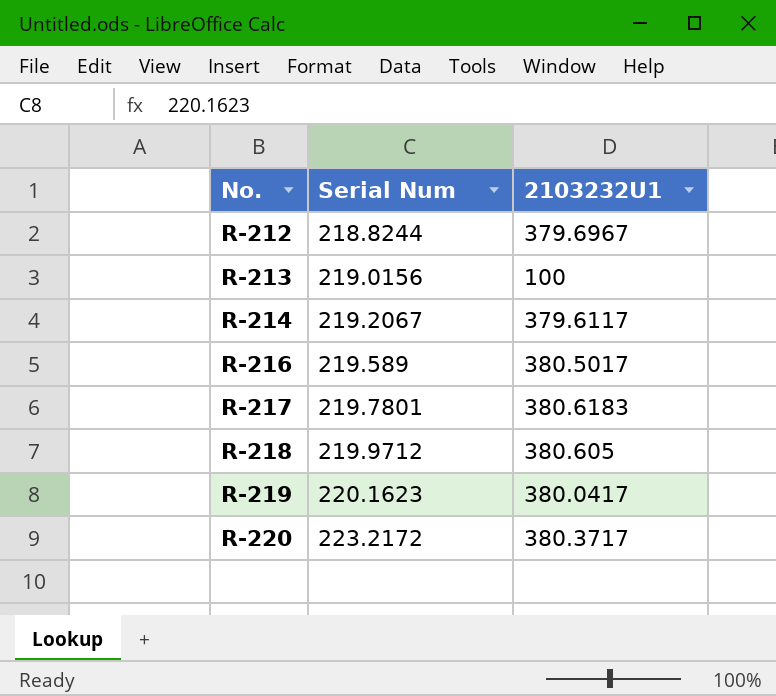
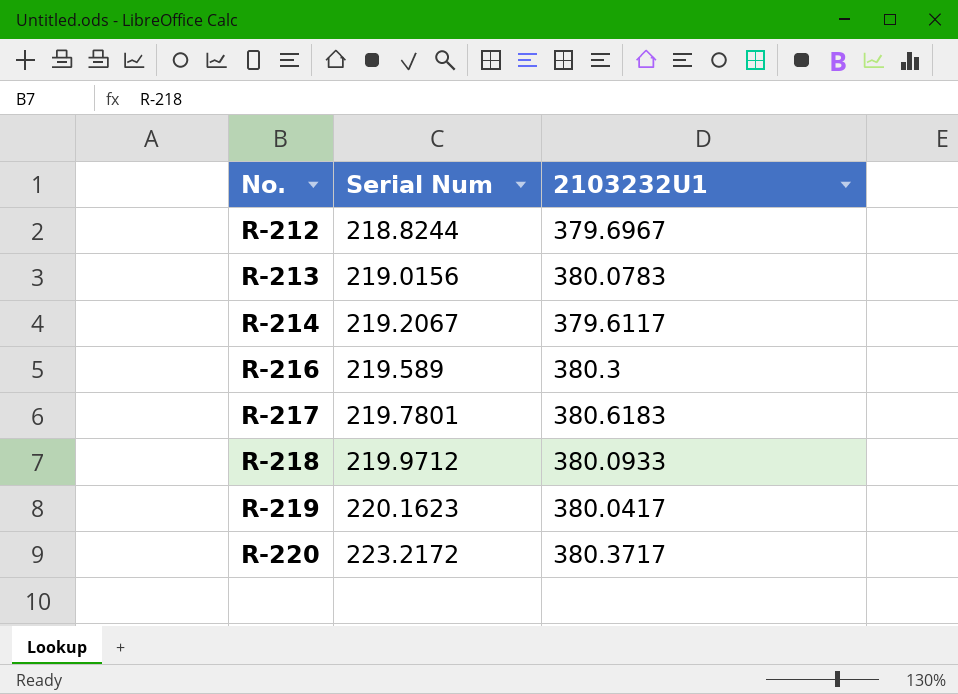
R-213 | 2103232U1: 100 -> 380.0783
R-216 | 2103232U1: 380.5017 -> 380.3
R-218 | 2103232U1: 380.605 -> 380.0933

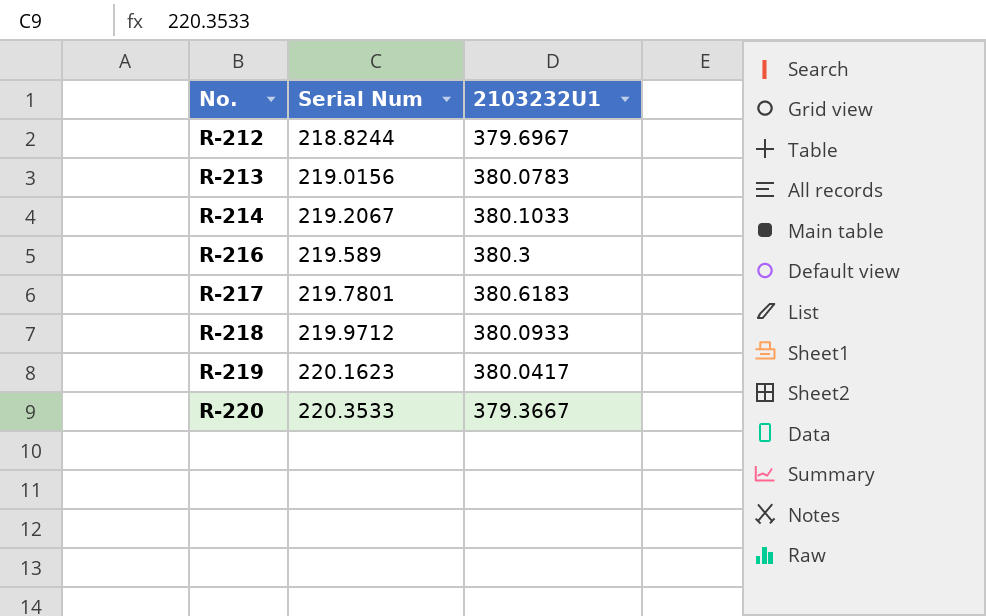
R-214 | 2103232U1: 379.6117 -> 380.1033
R-220 | Serial Num: 223.2172 -> 220.3533
R-220 | 2103232U1: 380.3717 -> 379.3667

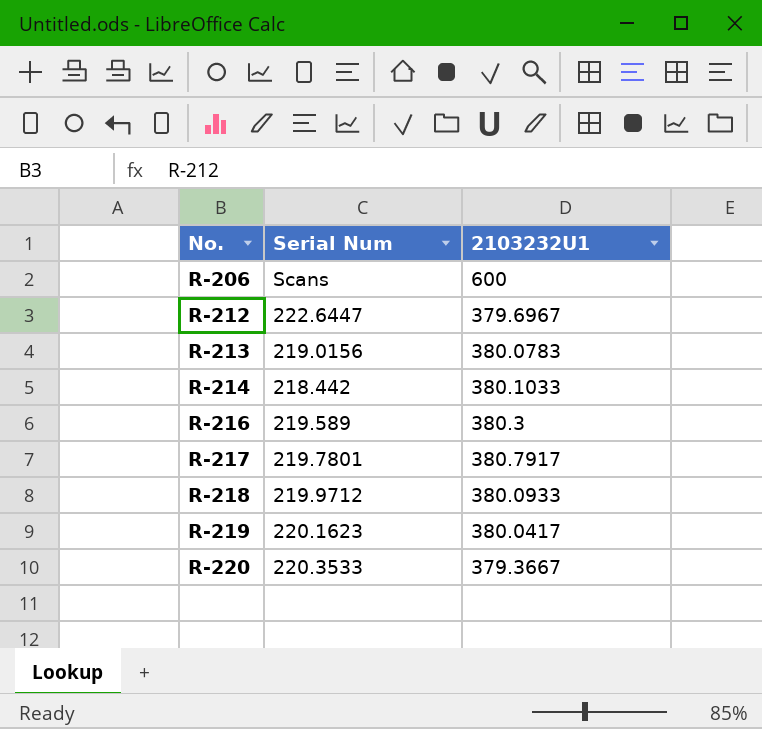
row R-206: none -> Scans | 600
R-212 | Serial Num: 218.8244 -> 222.6447
R-214 | Serial Num: 219.2067 -> 218.442
R-217 | 2103232U1: 380.6183 -> 380.7917

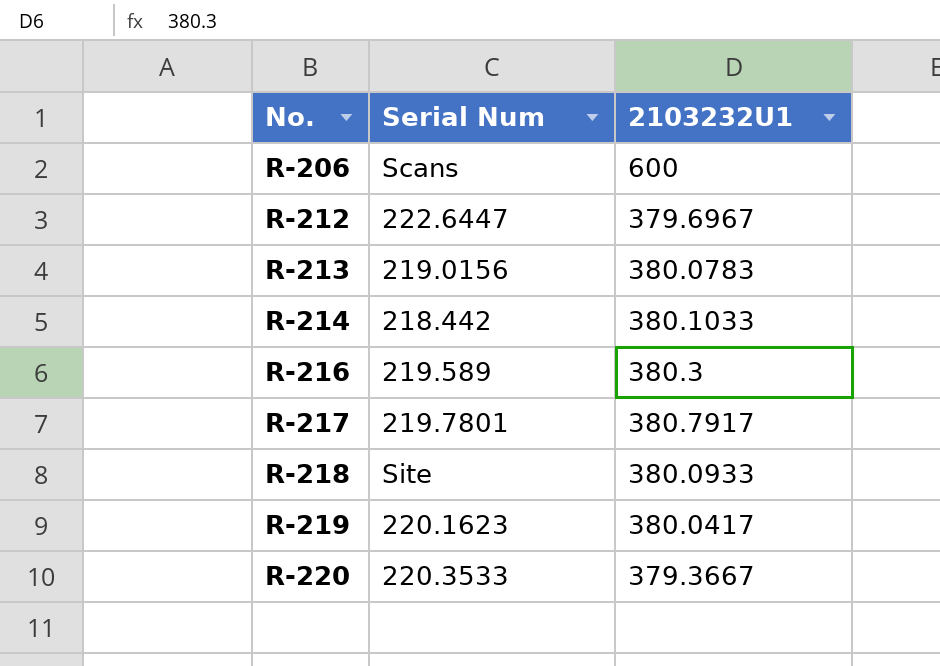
R-218 | Serial Num: 219.9712 -> Site

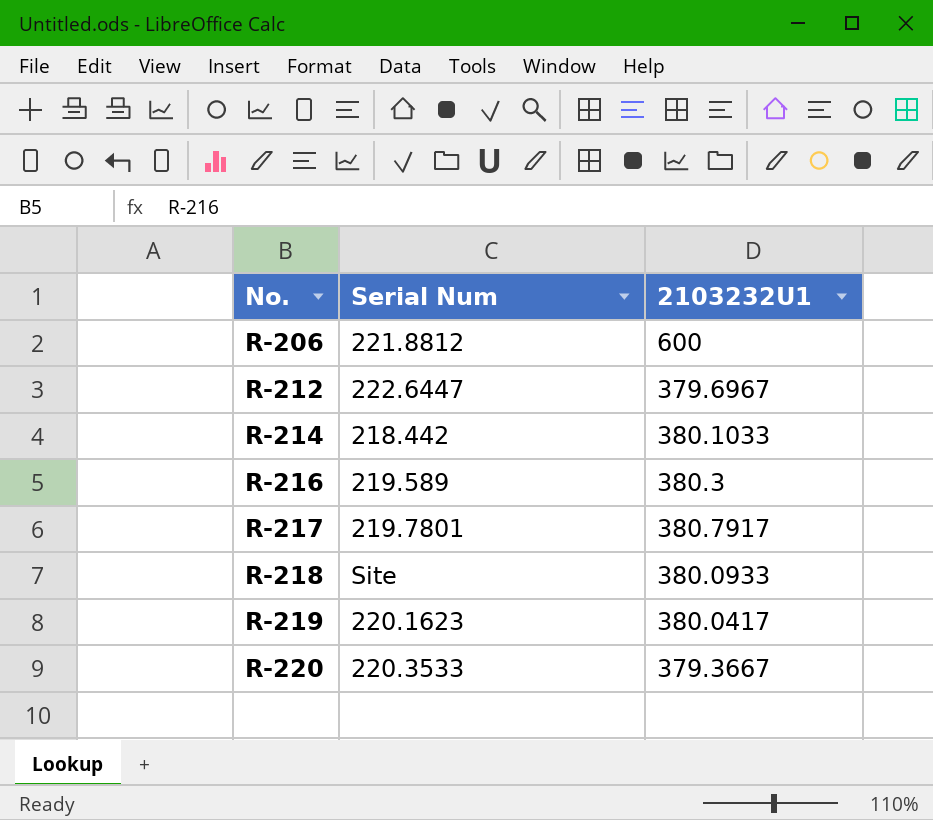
row R-213: 219.0156 | 380.0783 -> none
R-206 | Serial Num: Scans -> 221.8812

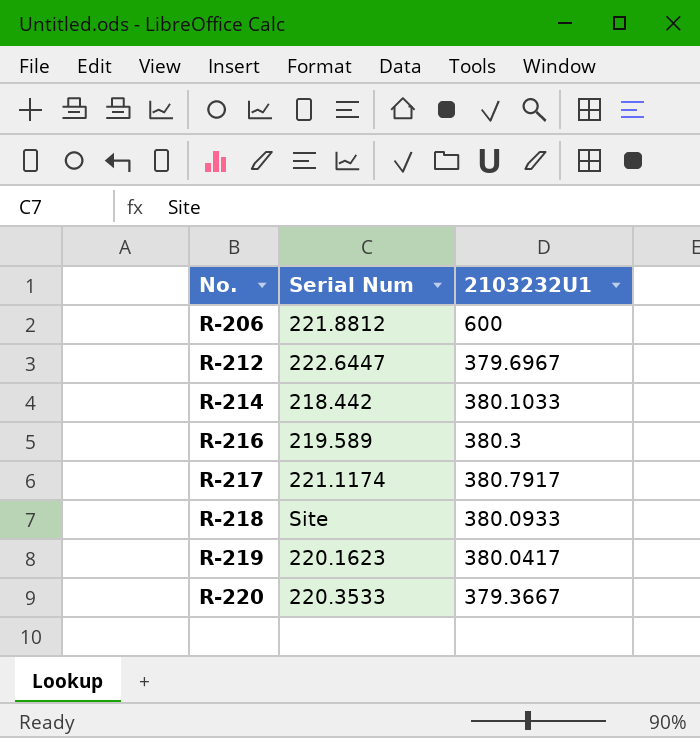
R-217 | Serial Num: 219.7801 -> 221.1174

